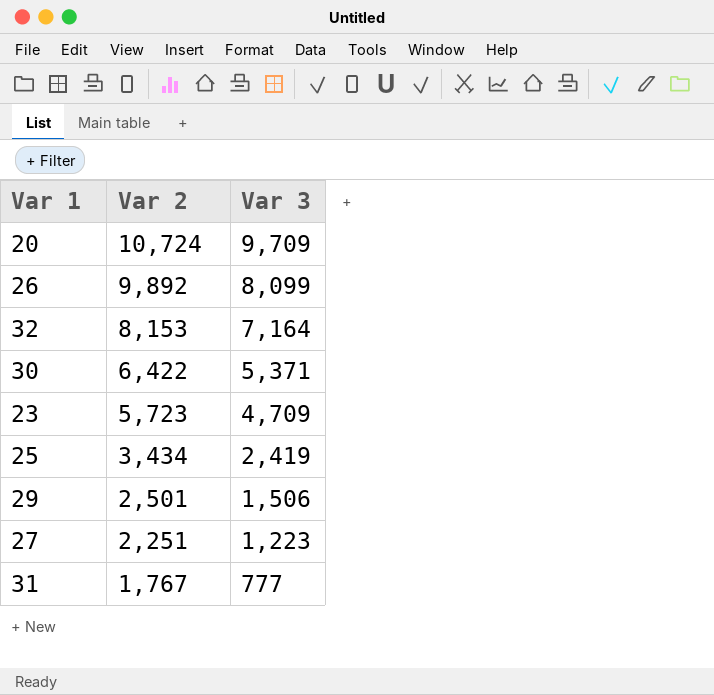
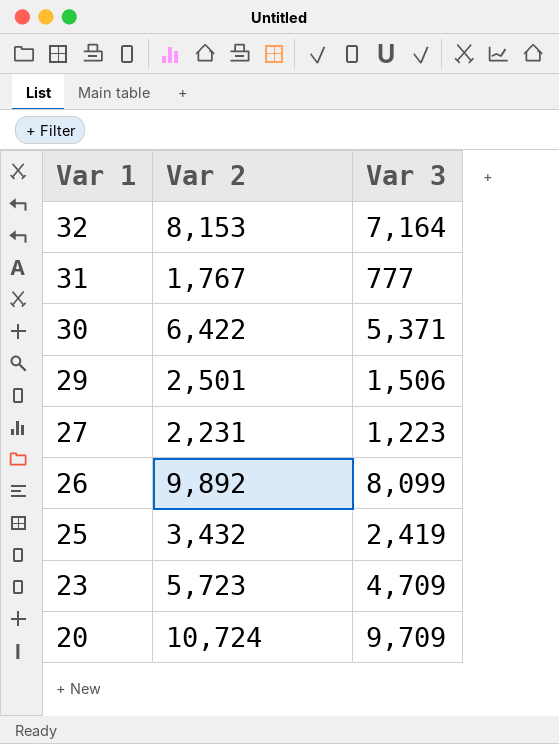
row order: Var 2 descending -> Var 1 descending
27 | Var 2: 2,251 -> 2,231
25 | Var 2: 3,434 -> 3,432

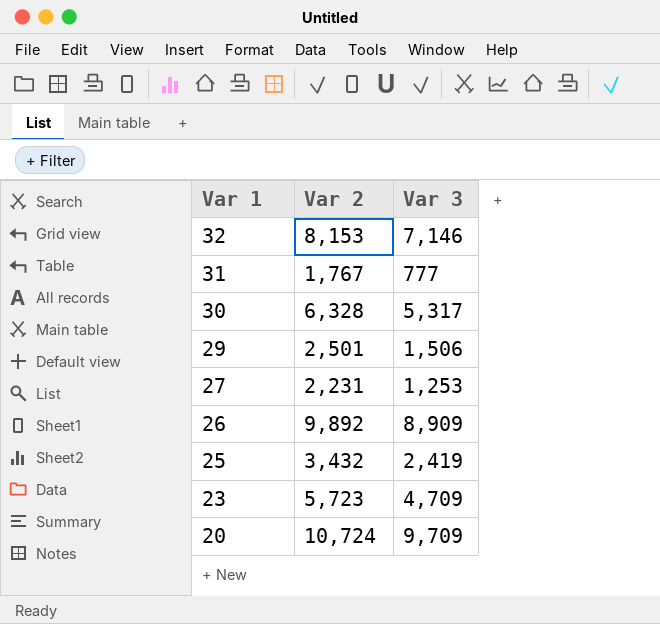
32 | Var 3: 7,164 -> 7,146
30 | Var 2: 6,422 -> 6,328
30 | Var 3: 5,371 -> 5,317
27 | Var 3: 1,223 -> 1,253
26 | Var 3: 8,099 -> 8,909

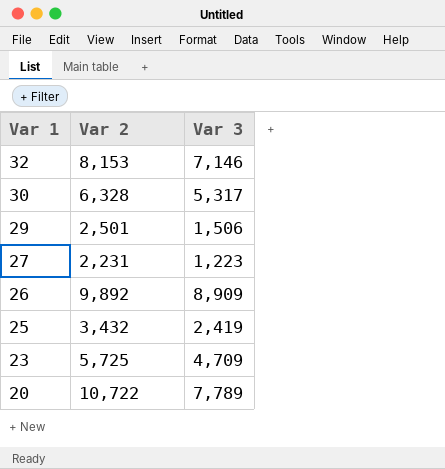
row 31: 1,767 | 777 -> none
27 | Var 3: 1,253 -> 1,223
23 | Var 2: 5,723 -> 5,725
20 | Var 2: 10,724 -> 10,722
20 | Var 3: 9,709 -> 7,789

